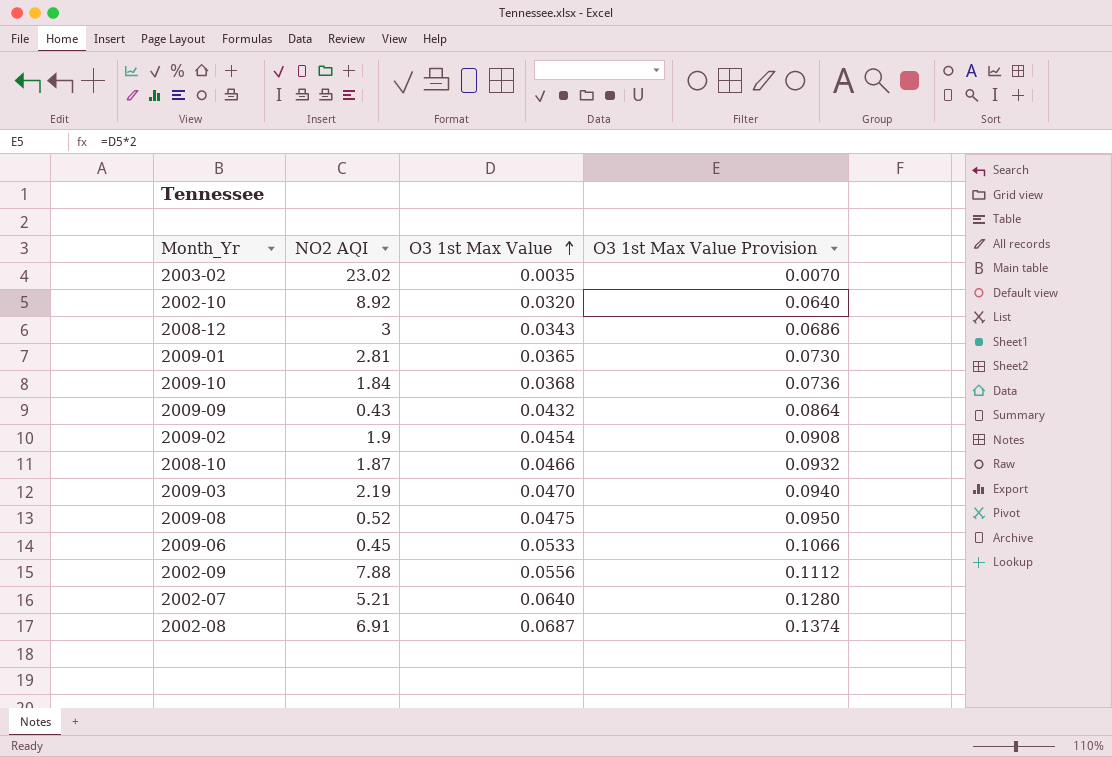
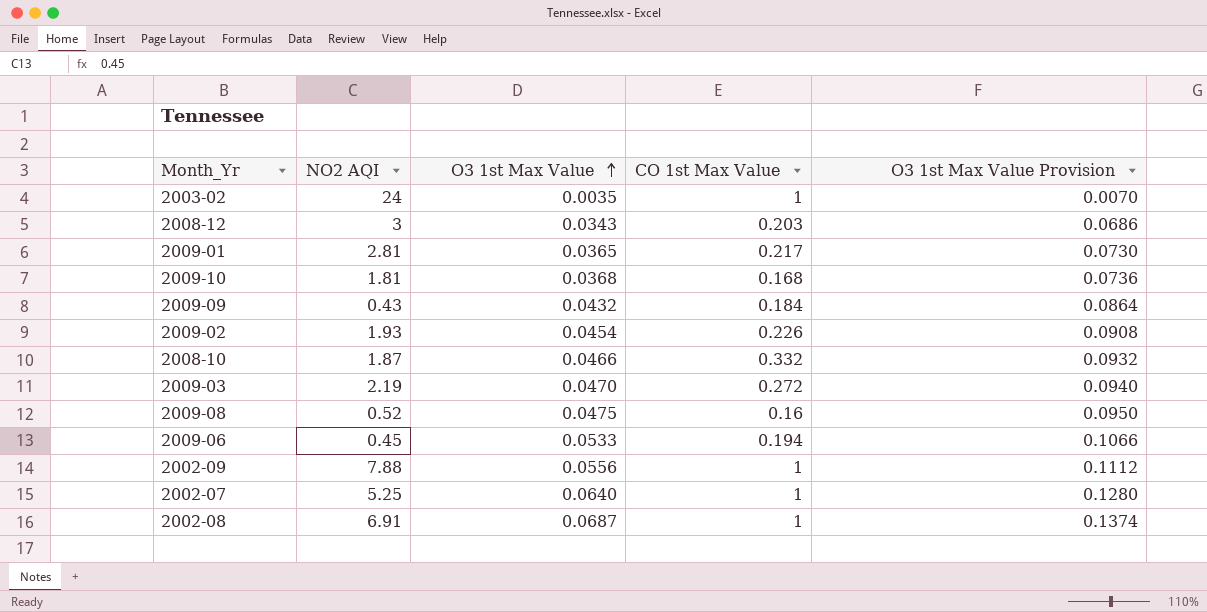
column CO 1st Max Value | position: none -> 4
row 2002-10: 8.92 | 0.0320 | 0.0640 -> none
2003-02 | NO2 AQI: 23.02 -> 24
2009-10 | NO2 AQI: 1.84 -> 1.81
2009-02 | NO2 AQI: 1.9 -> 1.93
2002-07 | NO2 AQI: 5.21 -> 5.25

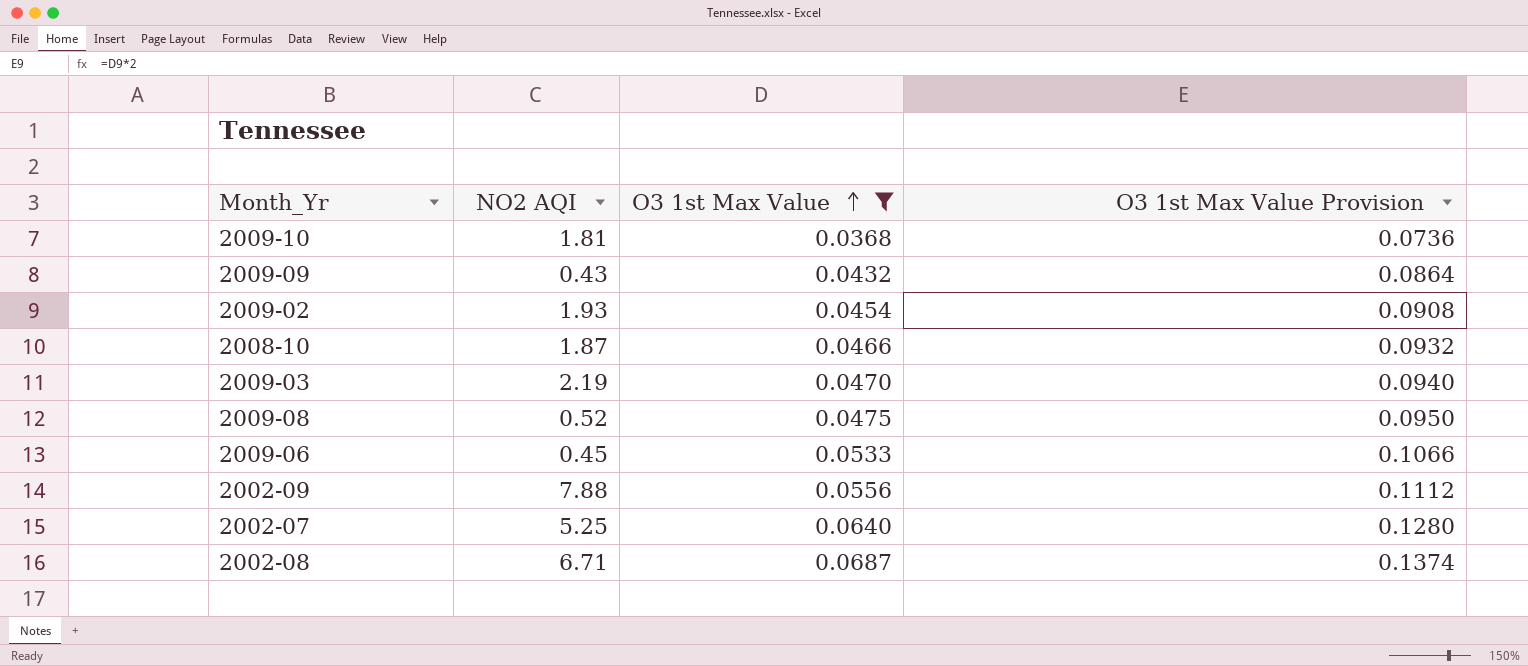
filter: none -> O3 1st Max Value >= 0.0368
column CO 1st Max Value | position: 4 -> none
2002-08 | NO2 AQI: 6.91 -> 6.71

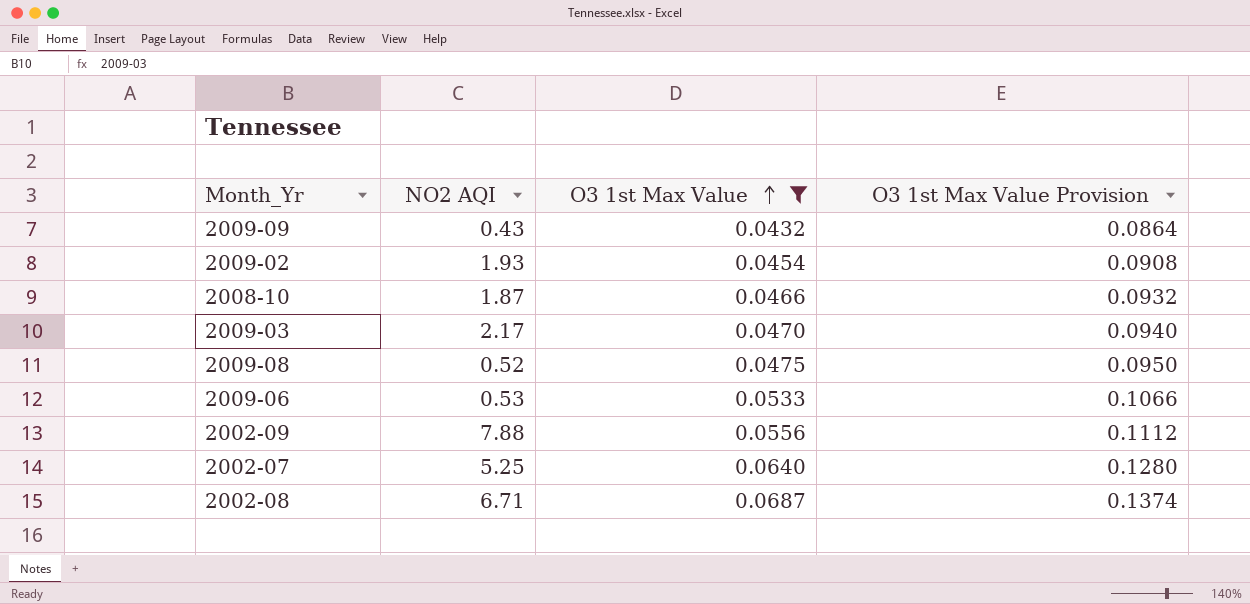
row 2009-10: 1.81 | 0.0368 | 0.0736 -> none
2009-03 | NO2 AQI: 2.19 -> 2.17
2009-06 | NO2 AQI: 0.45 -> 0.53

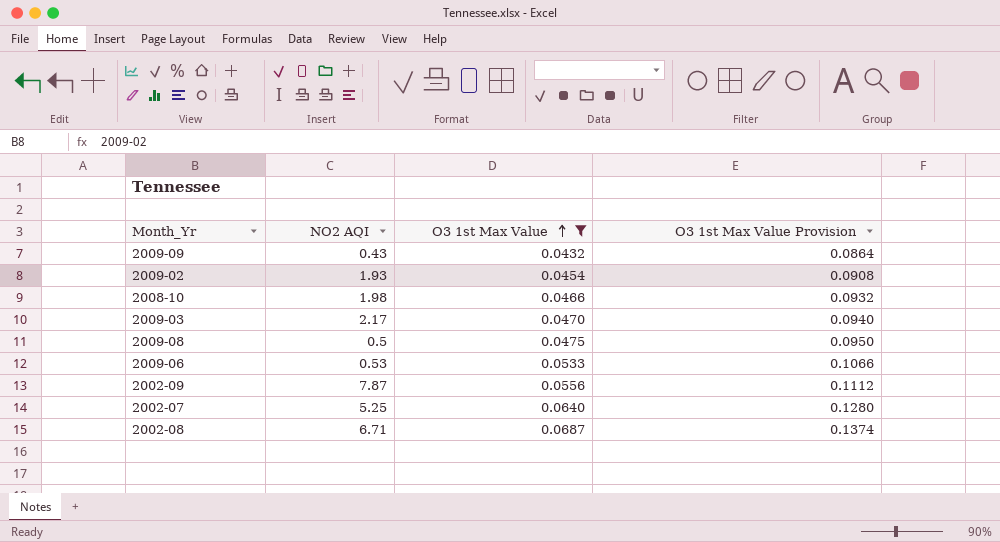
2008-10 | NO2 AQI: 1.87 -> 1.98
2009-08 | NO2 AQI: 0.52 -> 0.5
2002-09 | NO2 AQI: 7.88 -> 7.87

